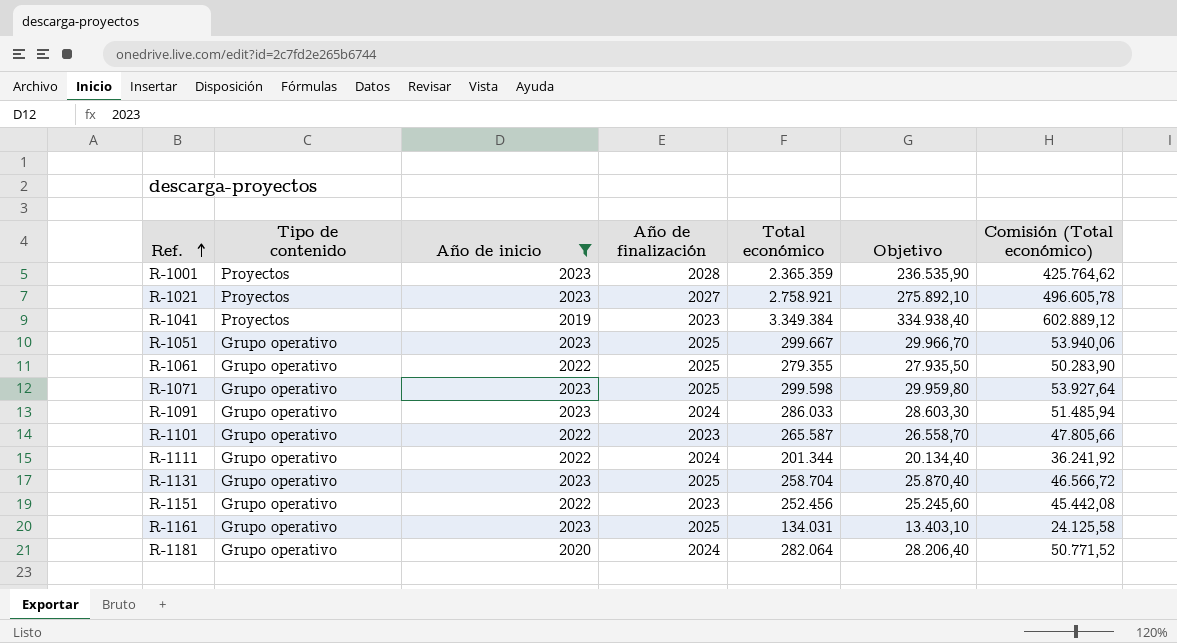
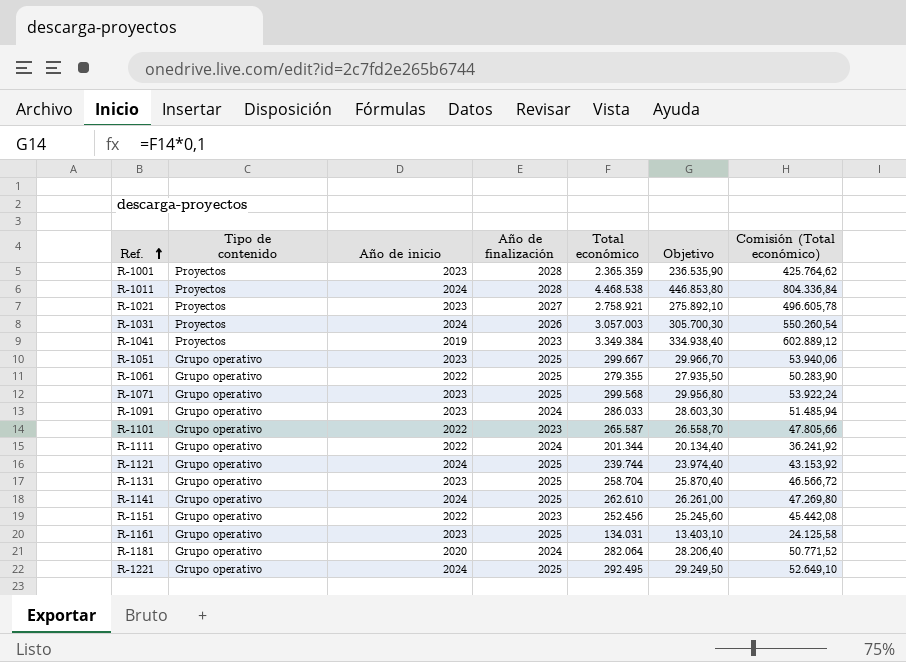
filter: Año de inicio != 2024 -> none
R-1071 | Total económico: 299.598 -> 299.568
R-1071 | Objetivo: 29.959,80 -> 29.956,80
R-1071 | Comisión (Total económico): 53.927,64 -> 53.922,24

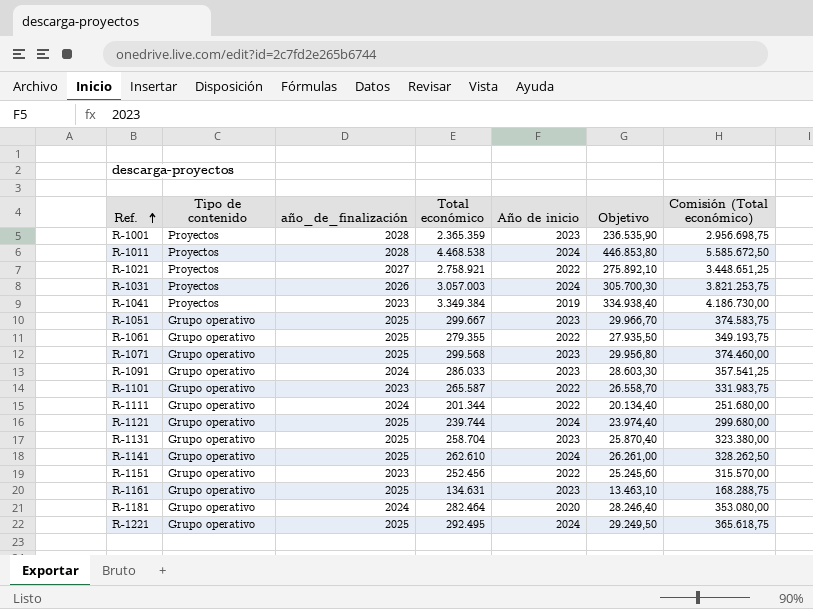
column name: Año de finalización -> año_de_finalización
column Año de inicio | position: 3 -> 5
column Comisión (Total económico) | formula: [Total económico] * 0,18 -> [Total económico] * 1,25
R-1021 | Año de inicio: 2023 -> 2022
R-1161 | Total económico: 134.031 -> 134.631
R-1161 | Objetivo: 13.403,10 -> 13.463,10
R-1181 | Total económico: 282.064 -> 282.464
R-1181 | Objetivo: 28.206,40 -> 28.246,40

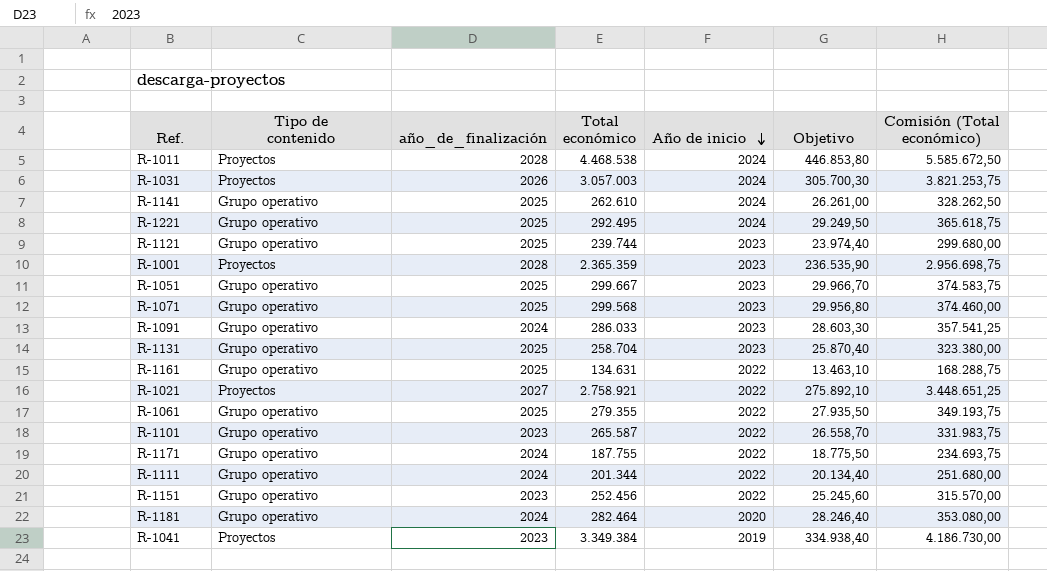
row order: Ref. ascending -> Año de inicio descending
R-1121 | Año de inicio: 2024 -> 2023
R-1161 | Año de inicio: 2023 -> 2022
row R-1171: none -> Grupo operativo | 2024 | 187.755 | 2022 | 18.775,50 | 234.693,75

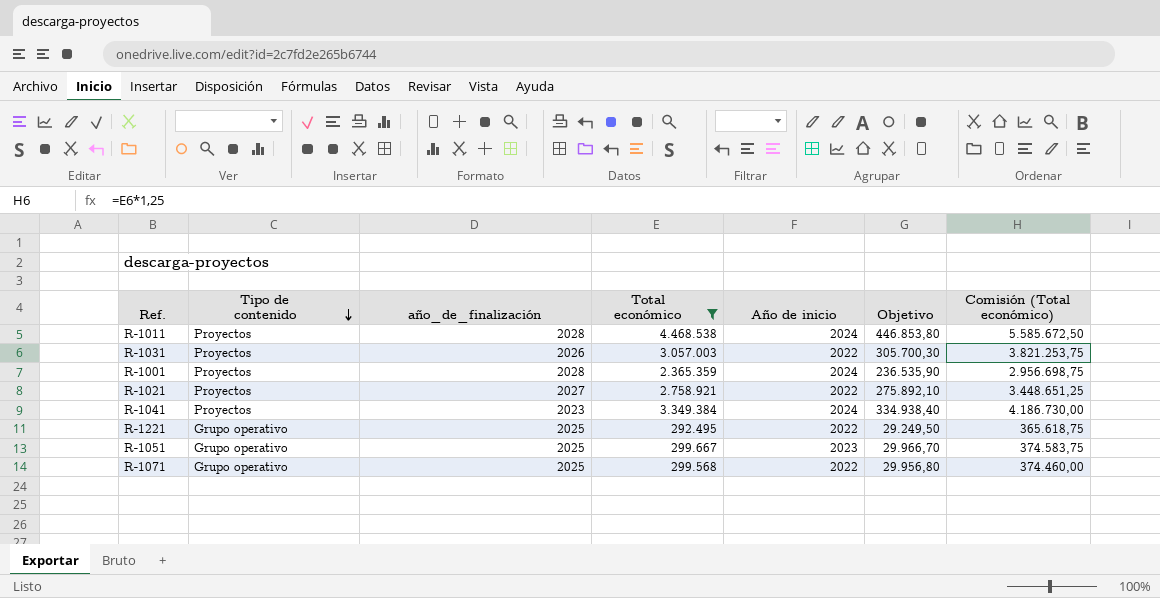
filter: none -> Total económico >= 292.495
row order: Año de inicio descending -> Tipo de contenido descending
R-1031 | Año de inicio: 2024 -> 2022
R-1001 | Año de inicio: 2023 -> 2024
R-1041 | Año de inicio: 2019 -> 2024
R-1221 | Año de inicio: 2024 -> 2022
R-1071 | Año de inicio: 2023 -> 2022

